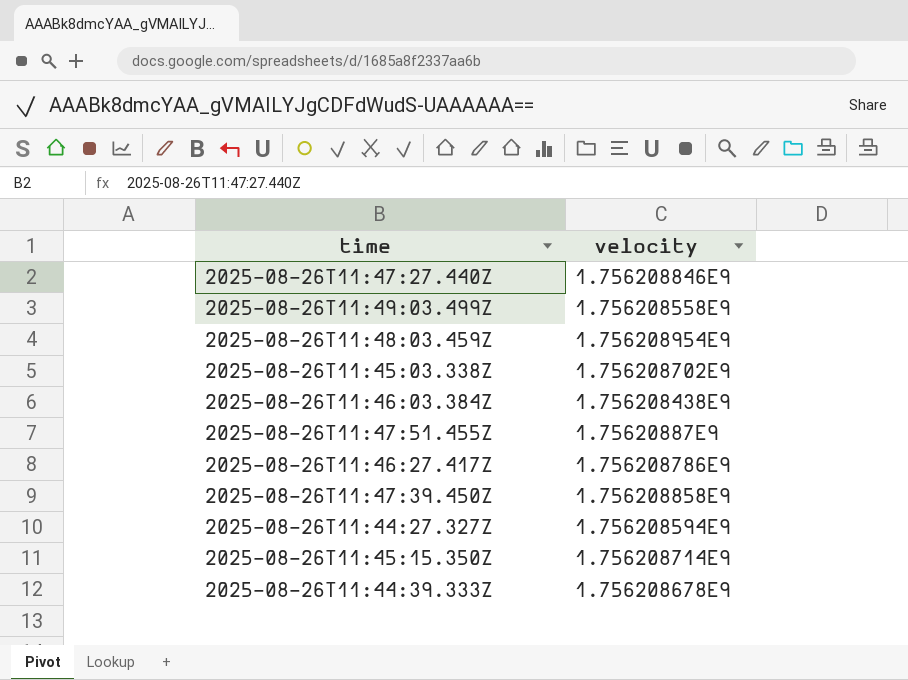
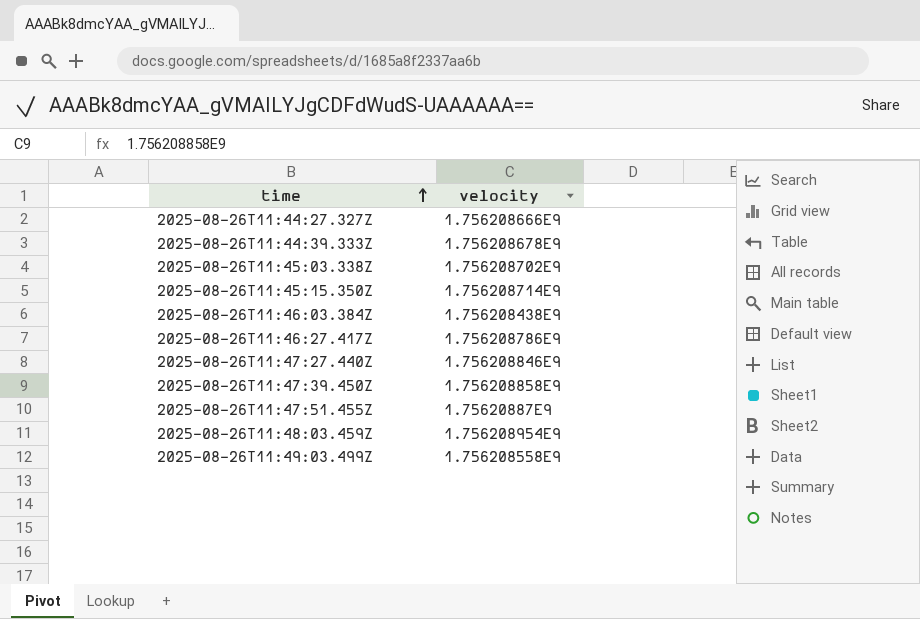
row order: none -> time ascending
2025-08-26T11:44:27.327Z | velocity: 1.756208594E9 -> 1.756208666E9

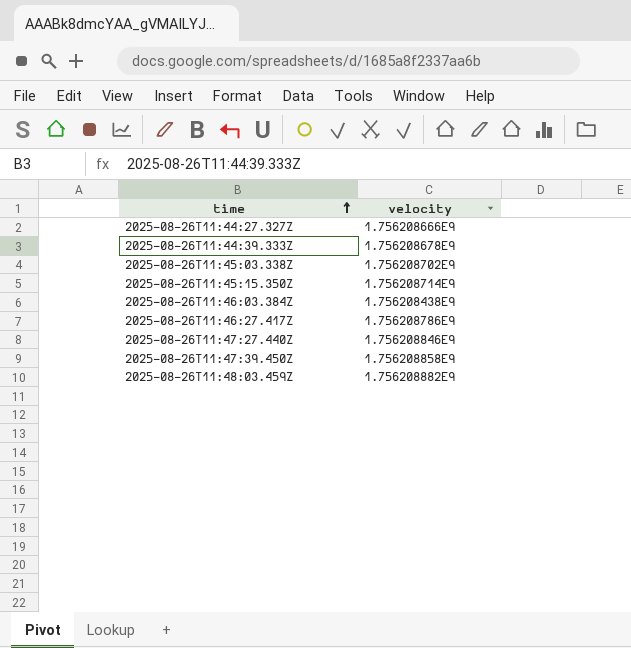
row 2025-08-26T11:47:51.455Z: 1.75620887E9 -> none
row 2025-08-26T11:49:03.499Z: 1.756208558E9 -> none
2025-08-26T11:48:03.459Z | velocity: 1.756208954E9 -> 1.756208882E9

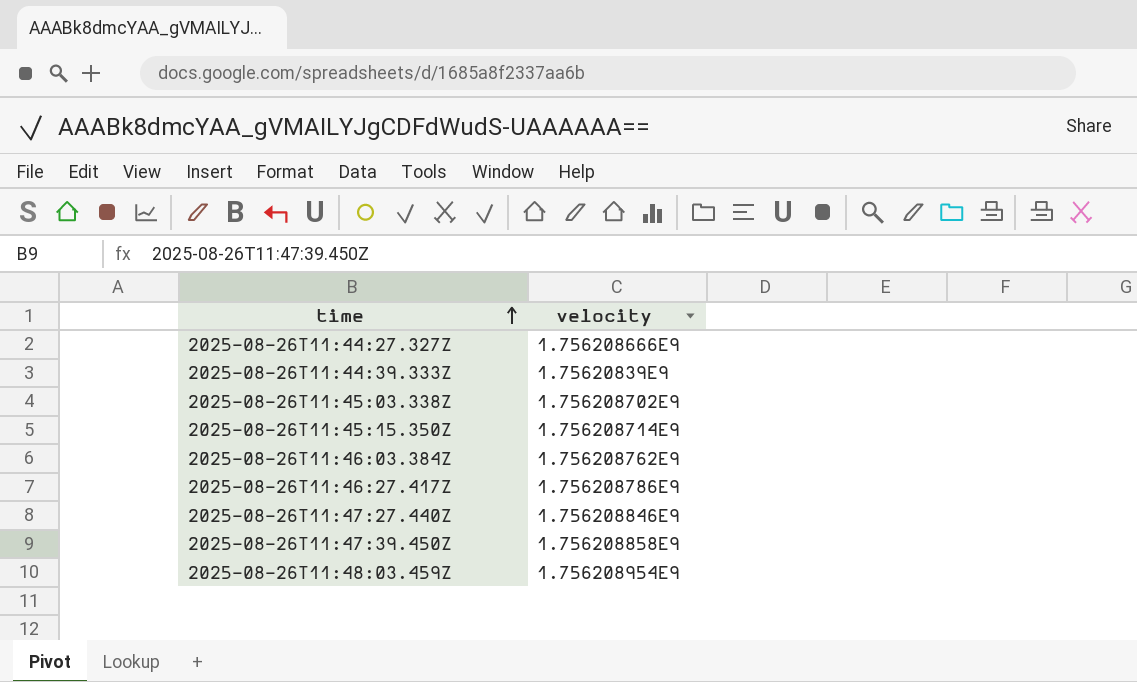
2025-08-26T11:44:39.333Z | velocity: 1.756208678E9 -> 1.75620839E9
2025-08-26T11:46:03.384Z | velocity: 1.756208438E9 -> 1.756208762E9
2025-08-26T11:48:03.459Z | velocity: 1.756208882E9 -> 1.756208954E9

